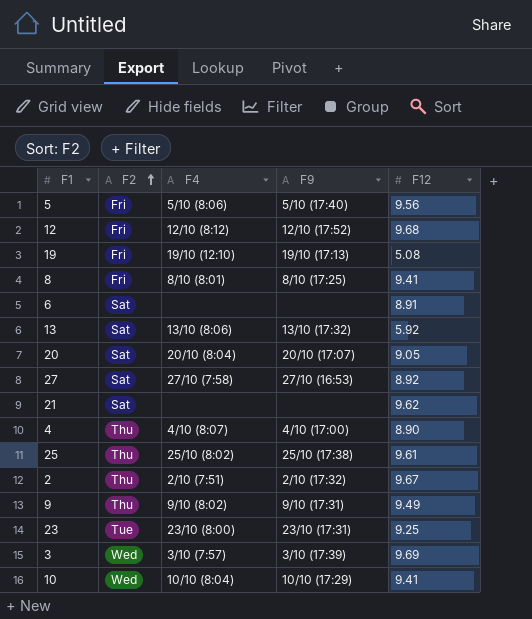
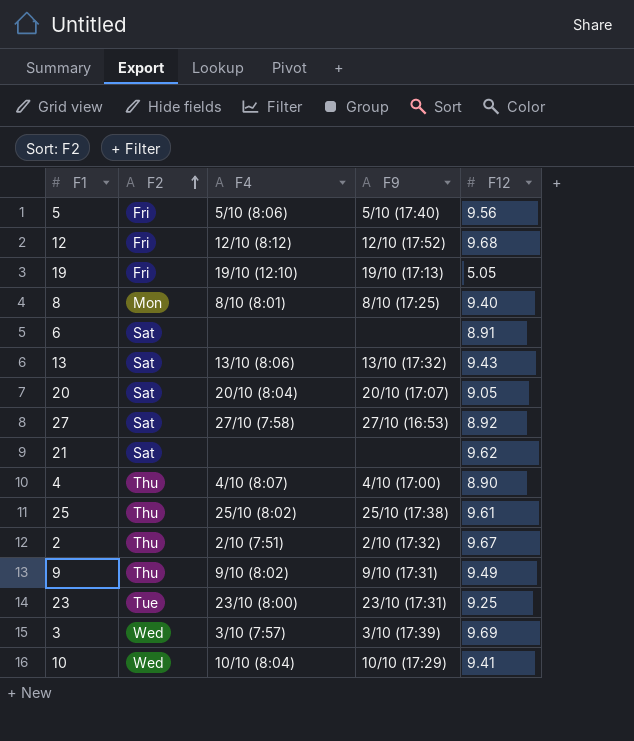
19 | F12: 5.08 -> 5.05
8 | F2: Fri -> Mon
8 | F12: 9.41 -> 9.40
13 | F12: 5.92 -> 9.43

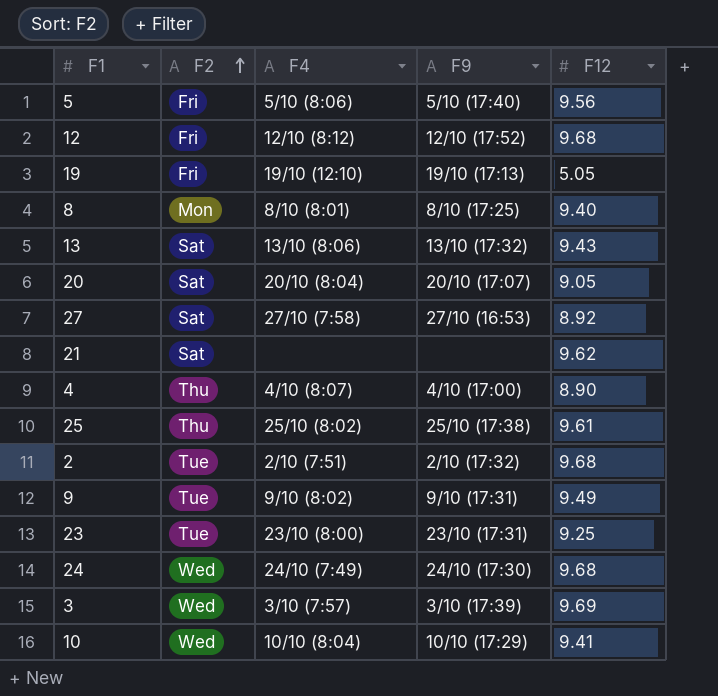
row 6: Sat | none | none | 8.91 -> none
2 | F2: Thu -> Tue
2 | F12: 9.67 -> 9.68
9 | F2: Thu -> Tue
row 24: none -> Wed | 24/10 (7:49) | 24/10 (17:30) | 9.68

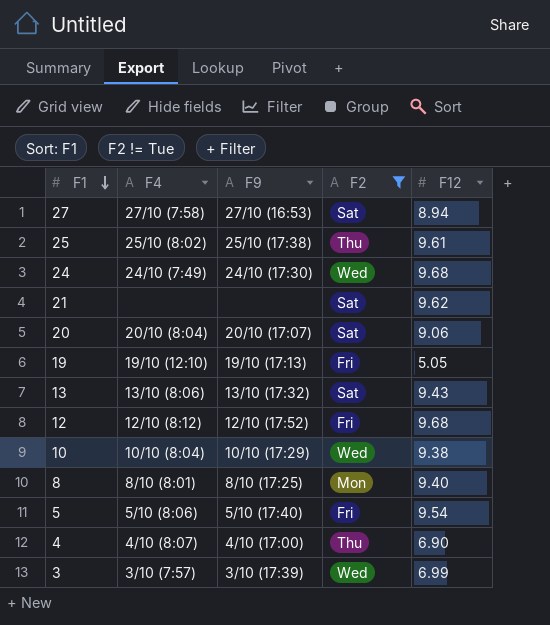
filter: none -> F2 != Tue
row order: F2 ascending -> F1 descending
column F2 | position: 2 -> 4
27 | F12: 8.92 -> 8.94
20 | F12: 9.05 -> 9.06
10 | F12: 9.41 -> 9.38
5 | F12: 9.56 -> 9.54
4 | F12: 8.90 -> 6.90
3 | F12: 9.69 -> 6.99

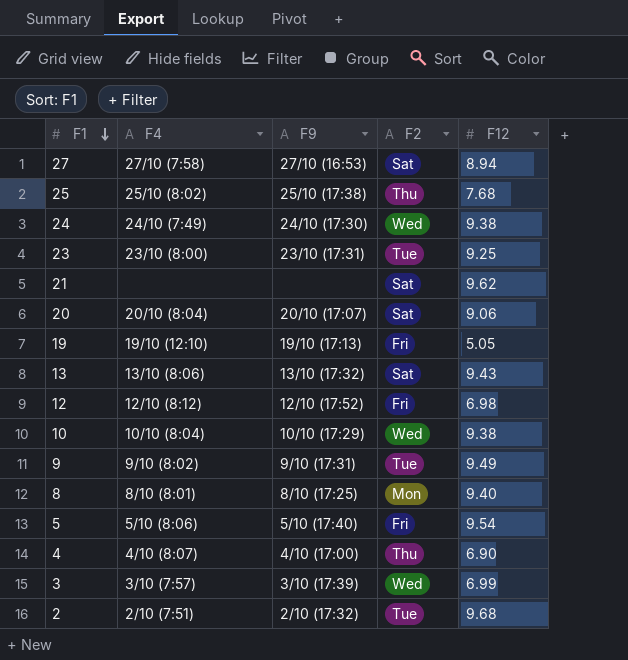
filter: F2 != Tue -> none
25 | F12: 9.61 -> 7.68
24 | F12: 9.68 -> 9.38
12 | F12: 9.68 -> 6.98

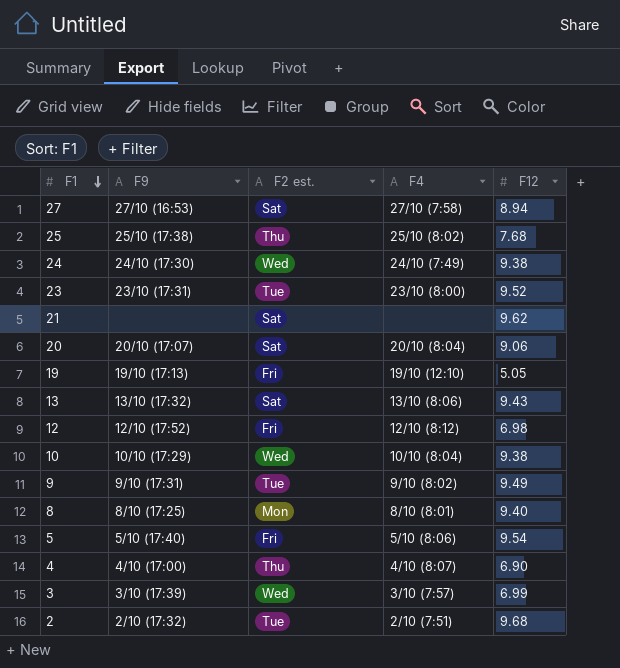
column name: F2 -> F2 est.
column F4 | position: 2 -> 4
23 | F12: 9.25 -> 9.52

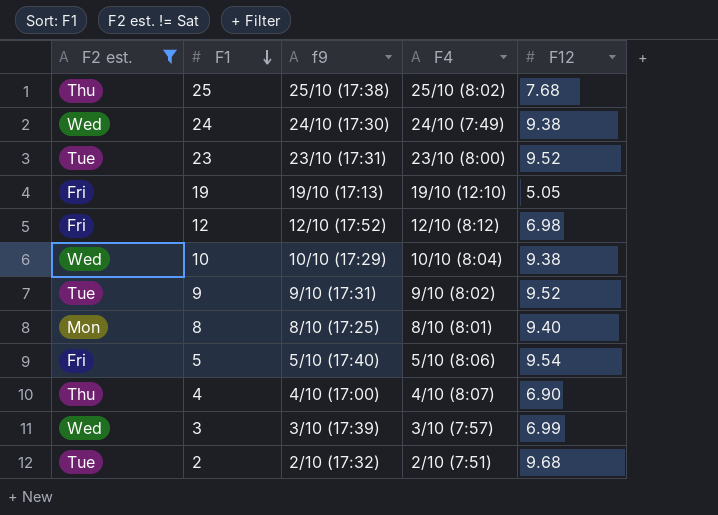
filter: none -> F2 est. != Sat
column F2 est. | position: 3 -> 1
column name: F9 -> f9
9 | F12: 9.49 -> 9.52

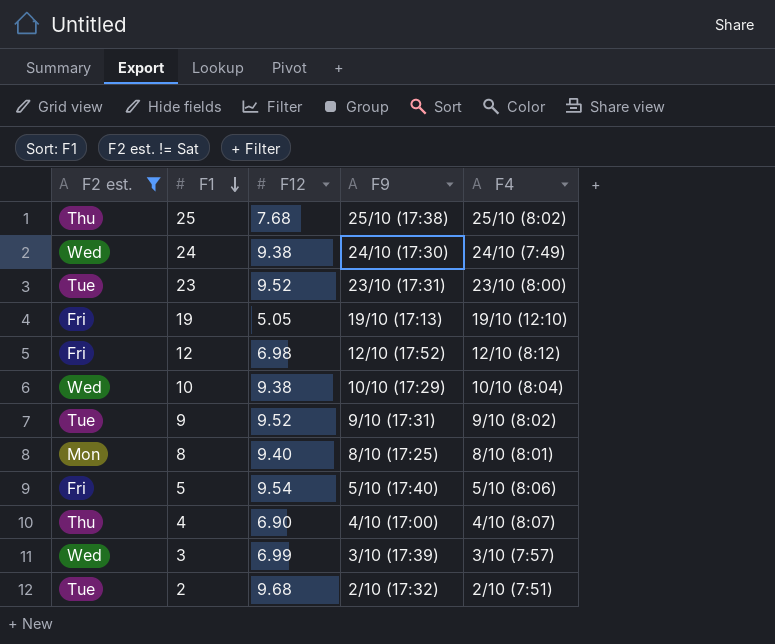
column F12 | position: 5 -> 3
column name: f9 -> F9

